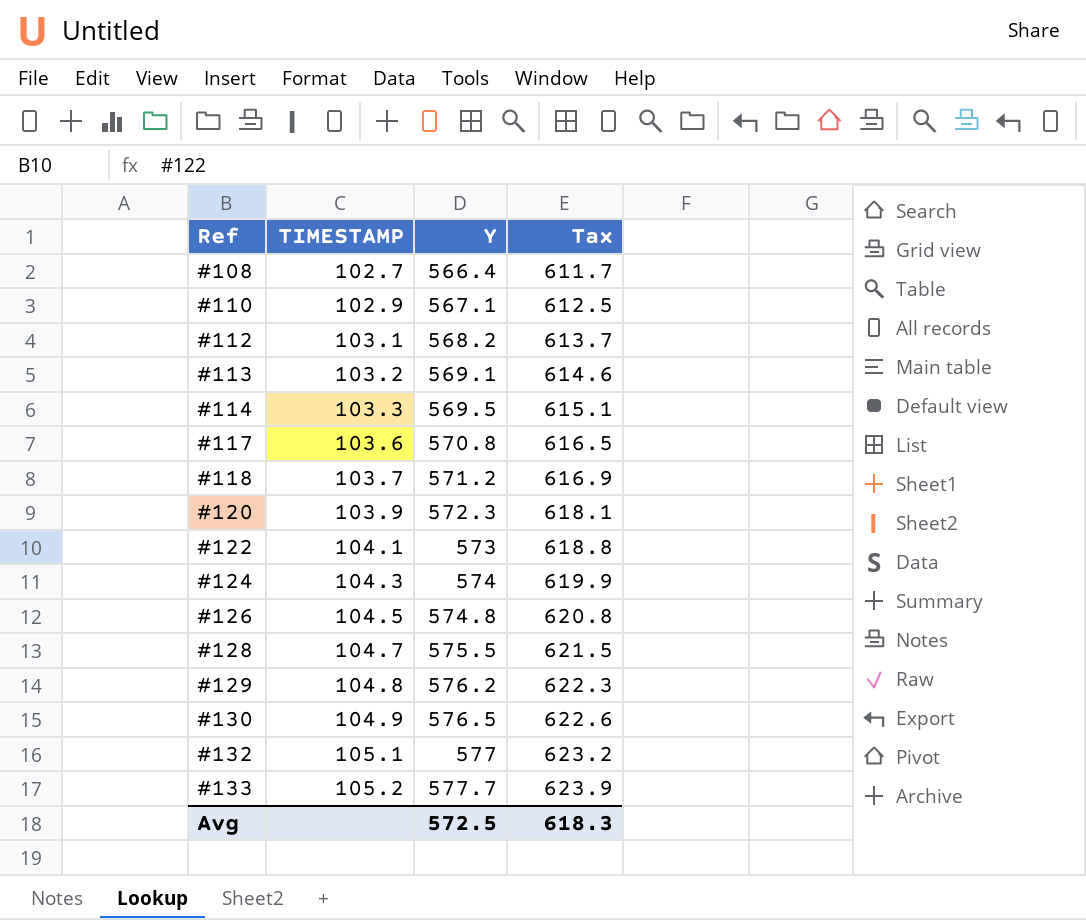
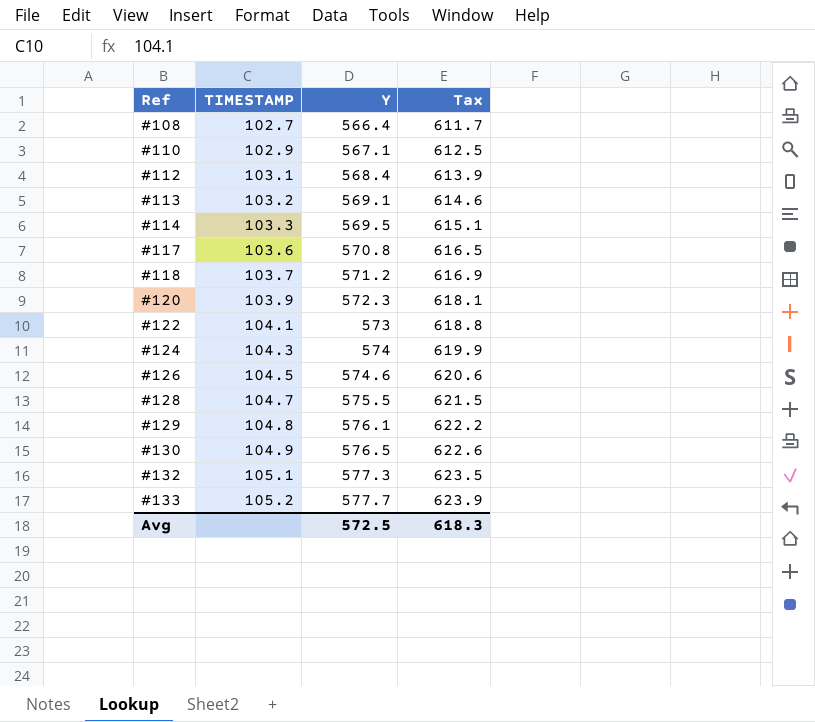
#112 | Y: 568.2 -> 568.4
#112 | Tax: 613.7 -> 613.9
#126 | Y: 574.8 -> 574.6
#126 | Tax: 620.8 -> 620.6
#129 | Y: 576.2 -> 576.1
#129 | Tax: 622.3 -> 622.2
#132 | Y: 577 -> 577.3
#132 | Tax: 623.2 -> 623.5

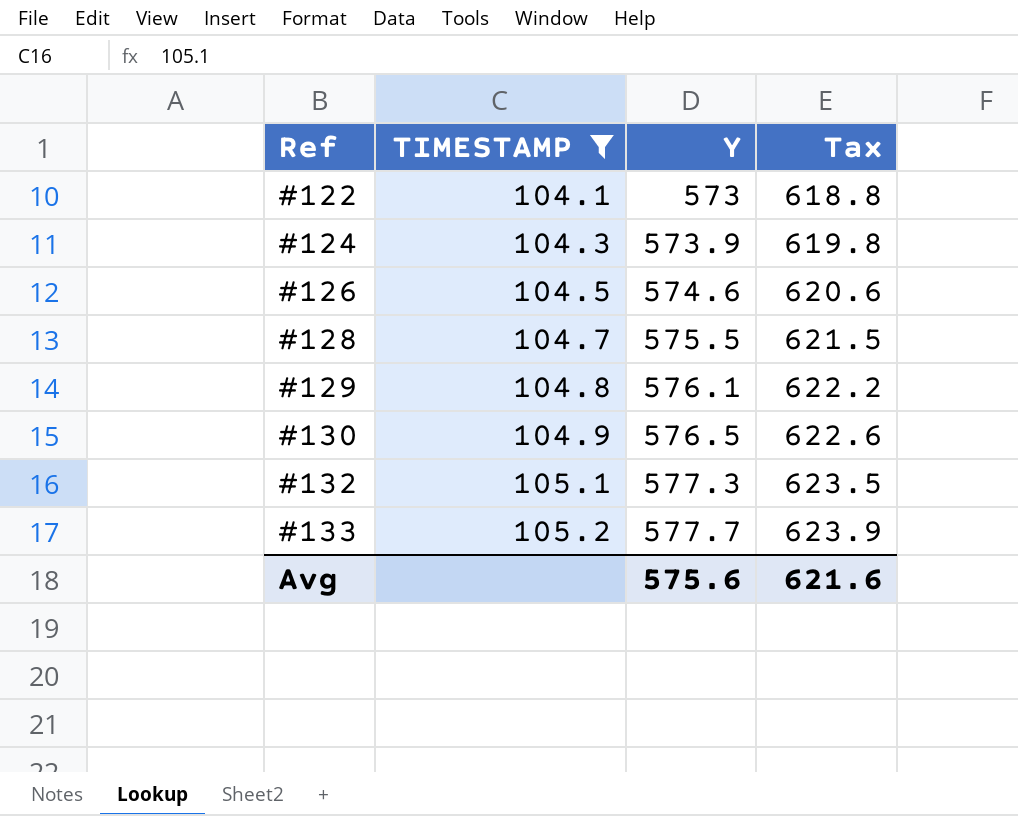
filter: none -> TIMESTAMP >= 104.1
#124 | Y: 574 -> 573.9
#124 | Tax: 619.9 -> 619.8
Avg | Y: 572.5 -> 575.6
Avg | Tax: 618.3 -> 621.6

